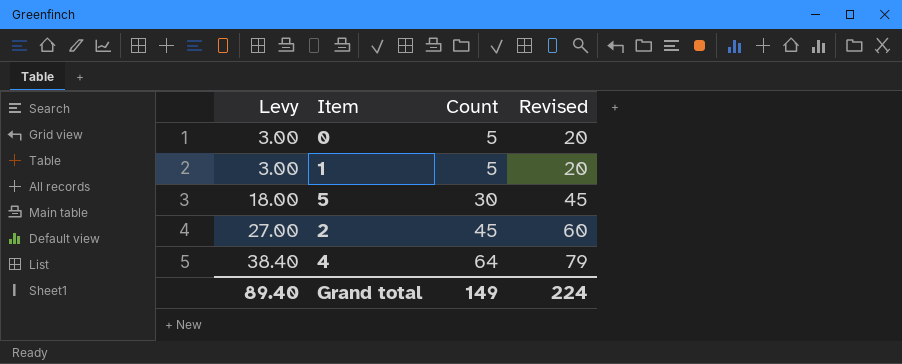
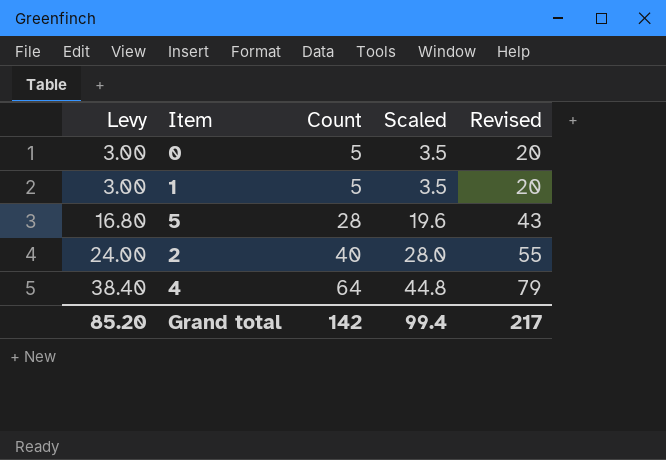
column Scaled | formula: none -> [Count] * 0.7
5 | Levy: 18.00 -> 16.80
5 | Count: 30 -> 28
5 | Revised: 45 -> 43
2 | Levy: 27.00 -> 24.00
2 | Count: 45 -> 40
2 | Revised: 60 -> 55
Grand total | Levy: 89.40 -> 85.20
Grand total | Count: 149 -> 142
Grand total | Revised: 224 -> 217

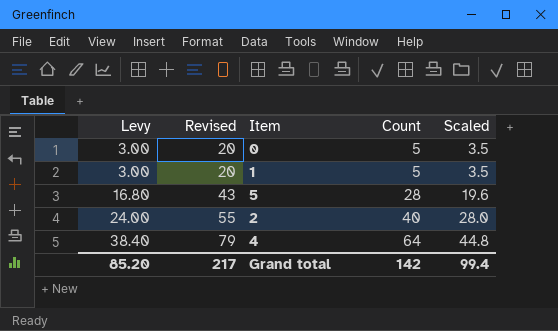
column Revised | position: 5 -> 2

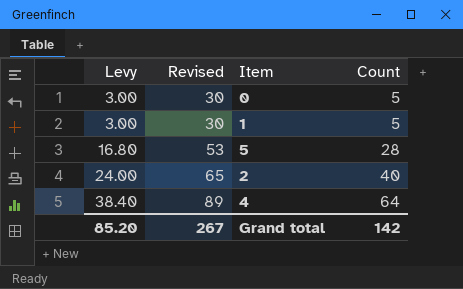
column Scaled | formula: [Count] * 0.7 -> none
column Revised | formula: [Count] + 15 -> [Count] + 25
Grand total | Revised: 217 -> 267

